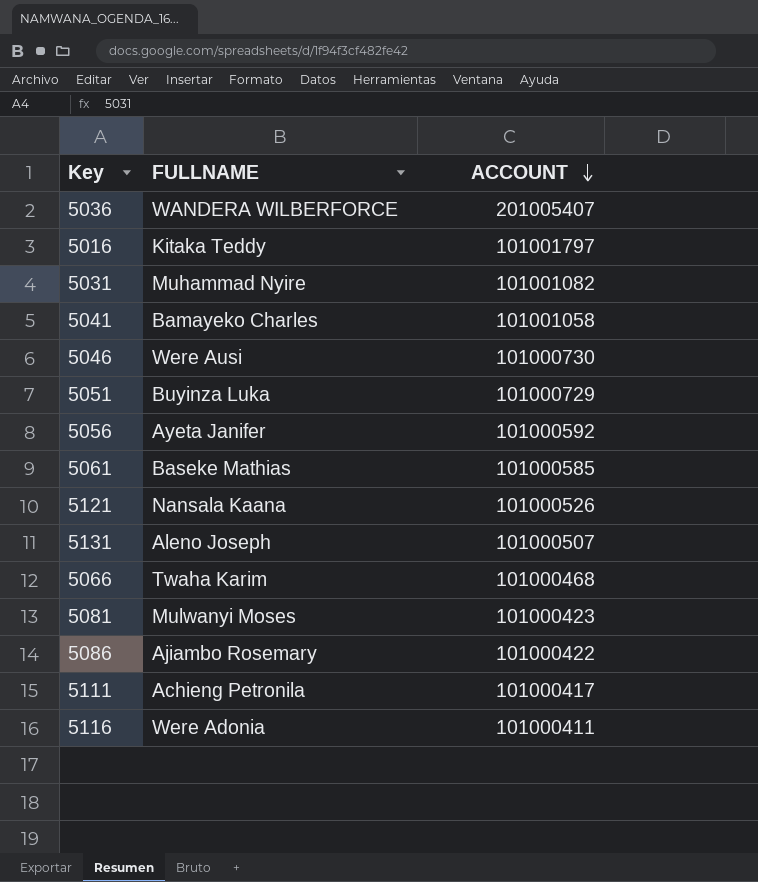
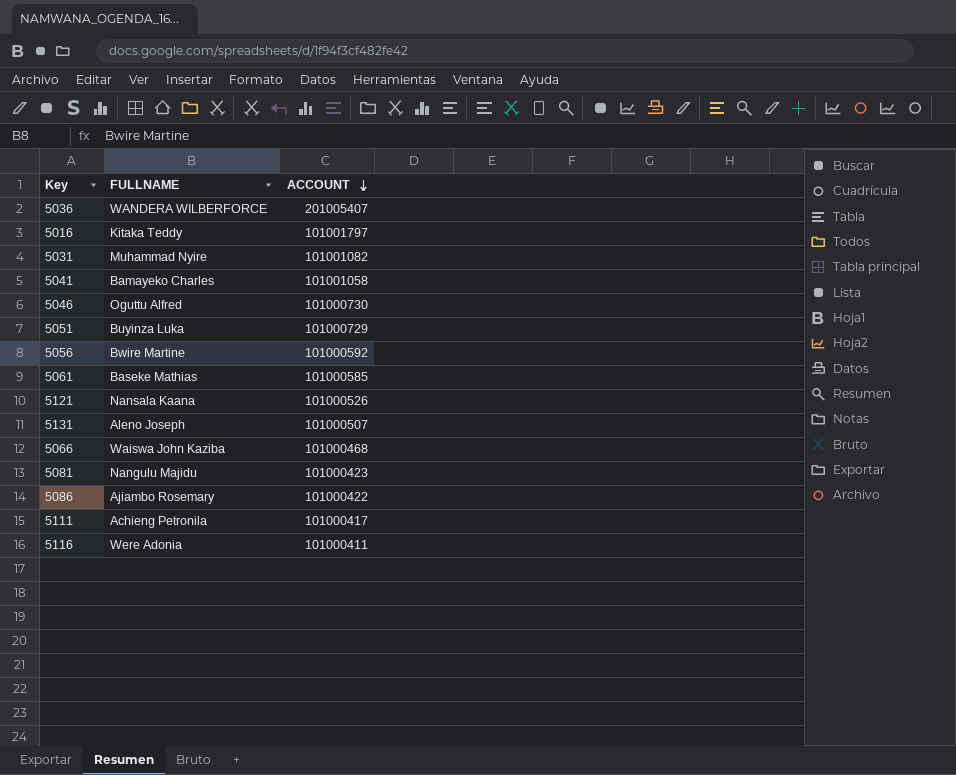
5046 | FULLNAME: Were Ausi -> Oguttu Alfred
5056 | FULLNAME: Ayeta Janifer -> Bwire Martine
5066 | FULLNAME: Twaha Karim -> Waiswa John Kaziba
5081 | FULLNAME: Mulwanyi Moses -> Nangulu Majidu

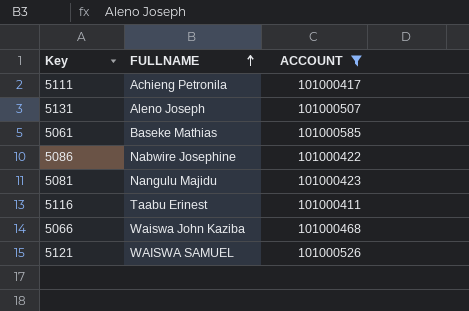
filter: none -> ACCOUNT <= 101000585
row order: ACCOUNT descending -> FULLNAME ascending
5086 | FULLNAME: Ajiambo Rosemary -> Nabwire Josephine
5116 | FULLNAME: Were Adonia -> Taabu Erinest
5121 | FULLNAME: Nansala Kaana -> WAISWA SAMUEL

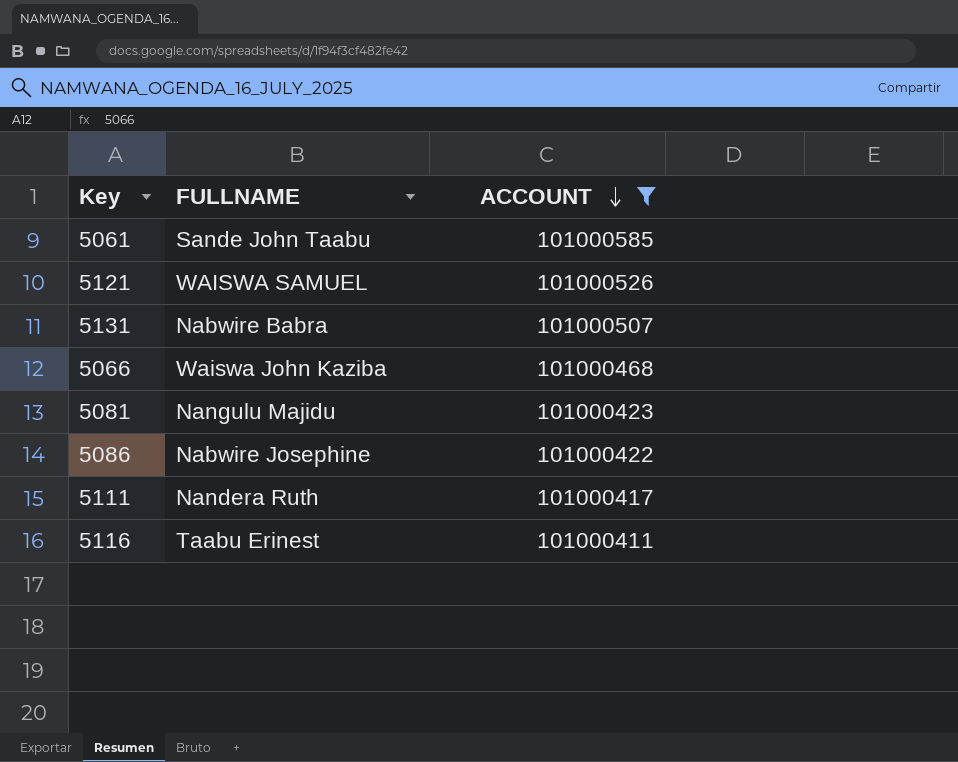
row order: FULLNAME ascending -> ACCOUNT descending
5061 | FULLNAME: Baseke Mathias -> Sande John Taabu
5131 | FULLNAME: Aleno Joseph -> Nabwire Babra
5111 | FULLNAME: Achieng Petronila -> Nandera Ruth

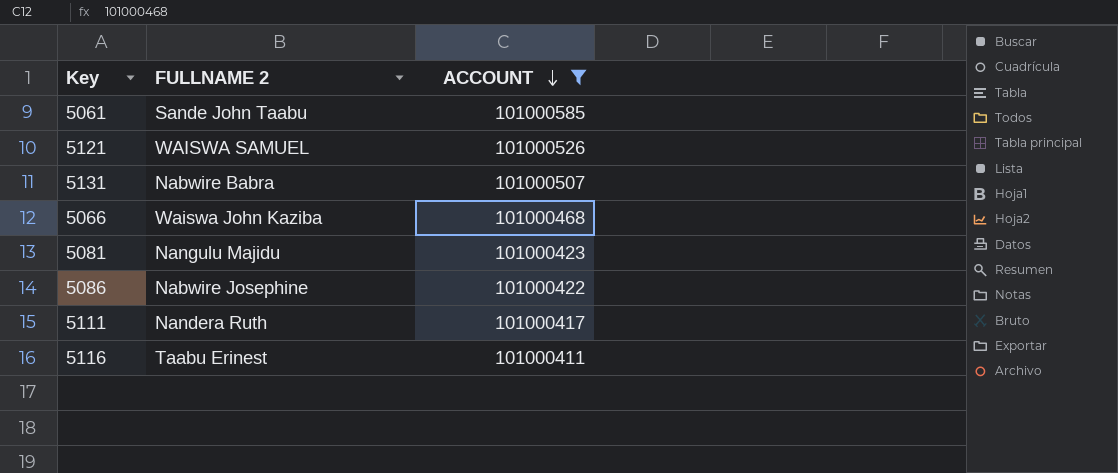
column name: FULLNAME -> FULLNAME 2

